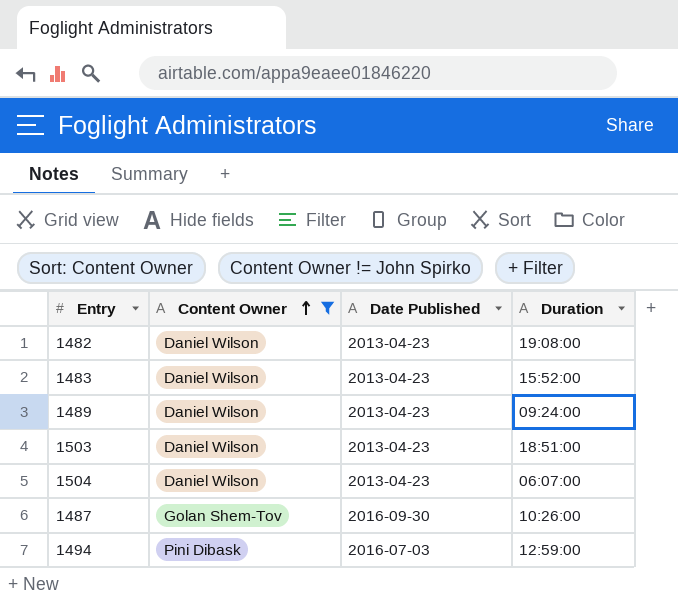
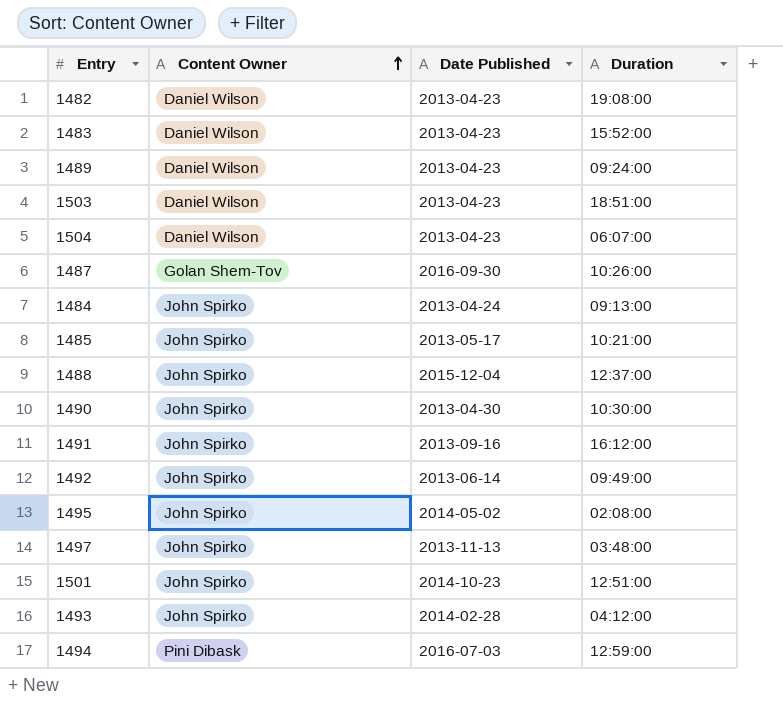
filter: Content Owner != John Spirko -> none

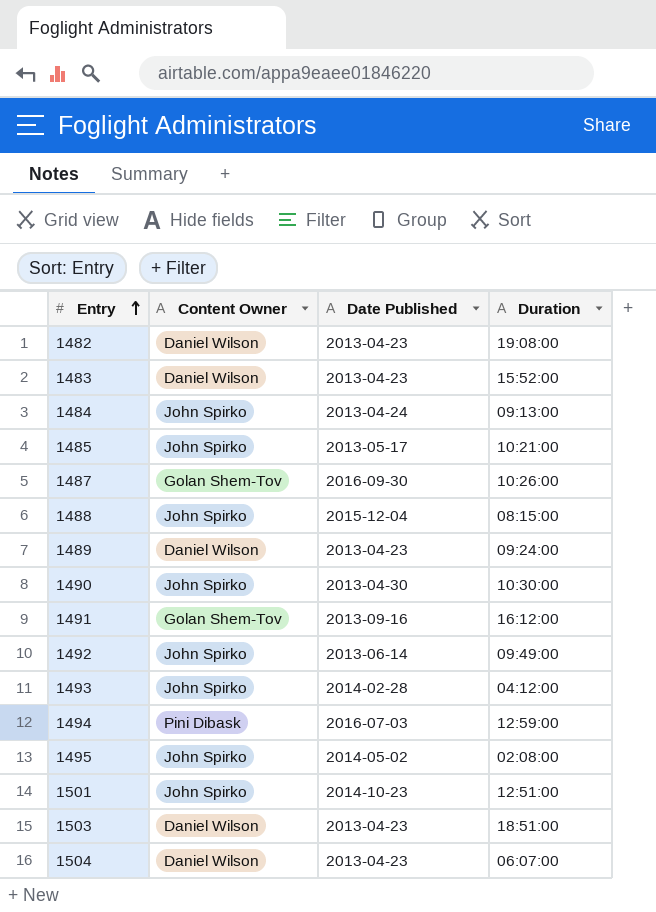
row order: Content Owner ascending -> Entry ascending
row 1497: John Spirko | 2013-11-13 | 03:48:00 -> none
1488 | Duration: 12:37:00 -> 08:15:00
1491 | Content Owner: John Spirko -> Golan Shem-Tov

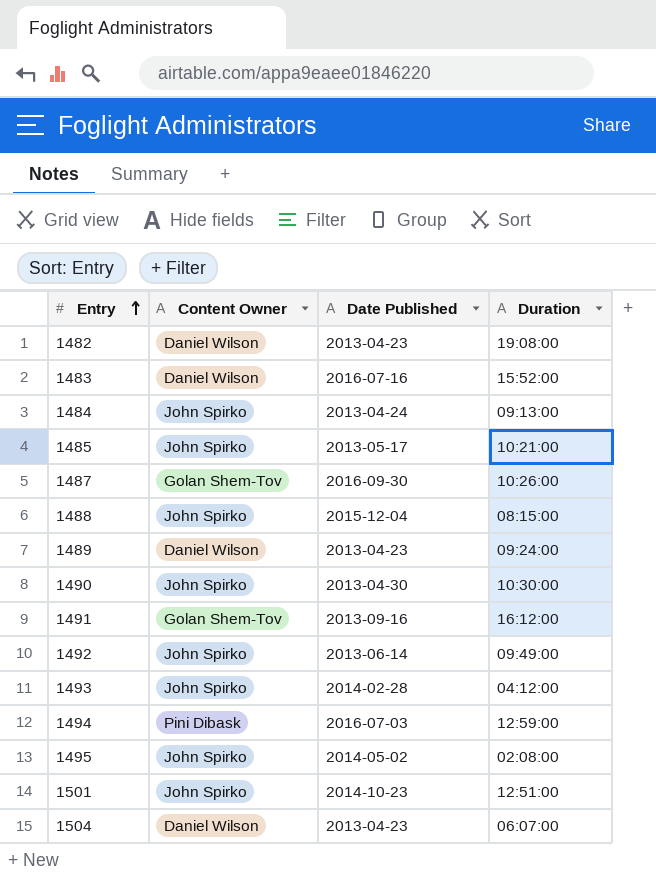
row 1503: Daniel Wilson | 2013-04-23 | 18:51:00 -> none
1483 | Date Published: 2013-04-23 -> 2016-07-16

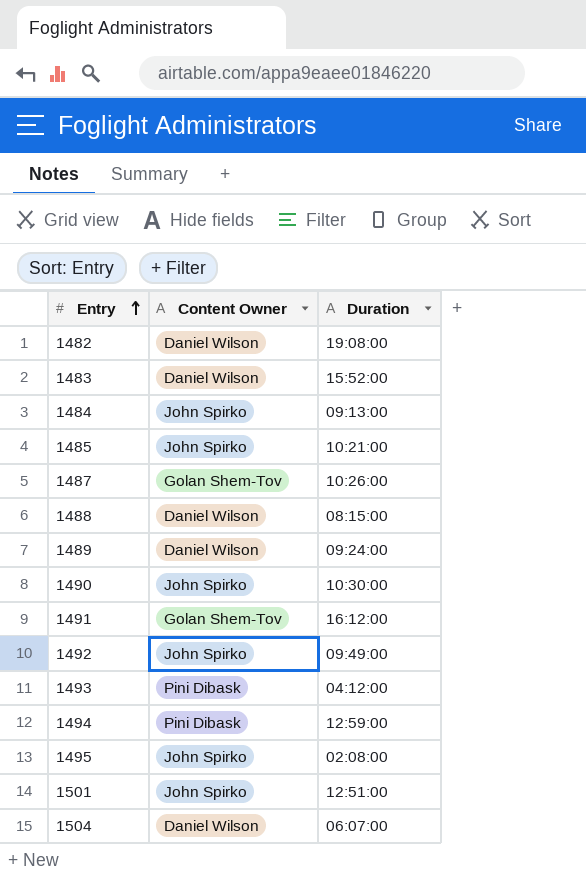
column Date Published | position: 3 -> none
1488 | Content Owner: John Spirko -> Daniel Wilson
1493 | Content Owner: John Spirko -> Pini Dibask

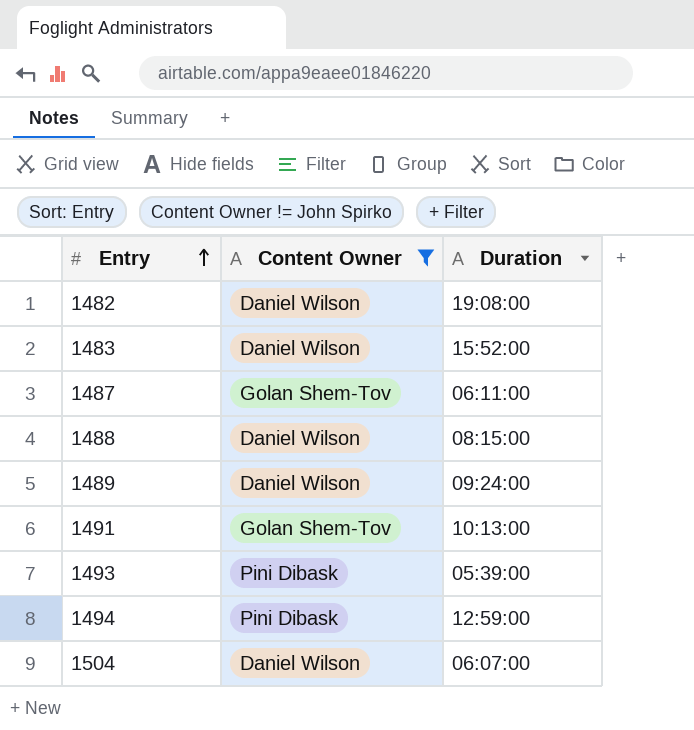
filter: none -> Content Owner != John Spirko
1487 | Duration: 10:26:00 -> 06:11:00
1491 | Duration: 16:12:00 -> 10:13:00
1493 | Duration: 04:12:00 -> 05:39:00

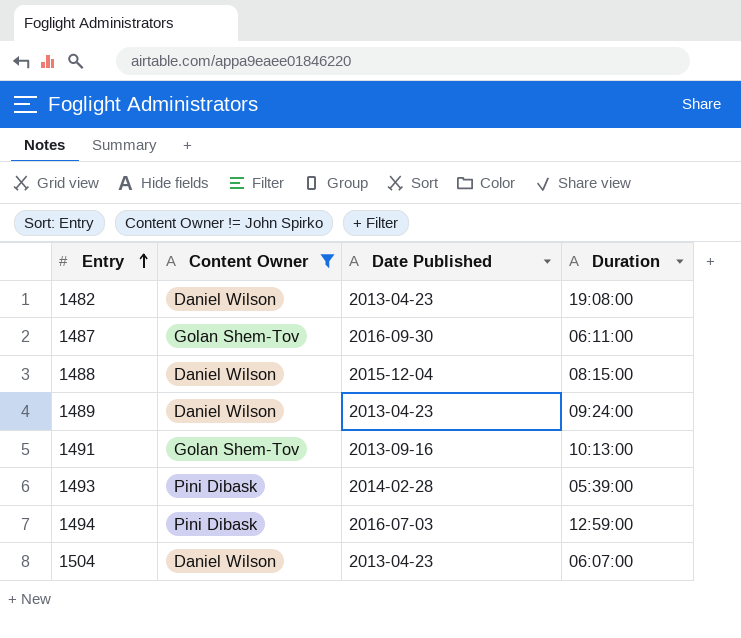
column Date Published | position: none -> 3
row 1483: Daniel Wilson | 15:52:00 -> none

